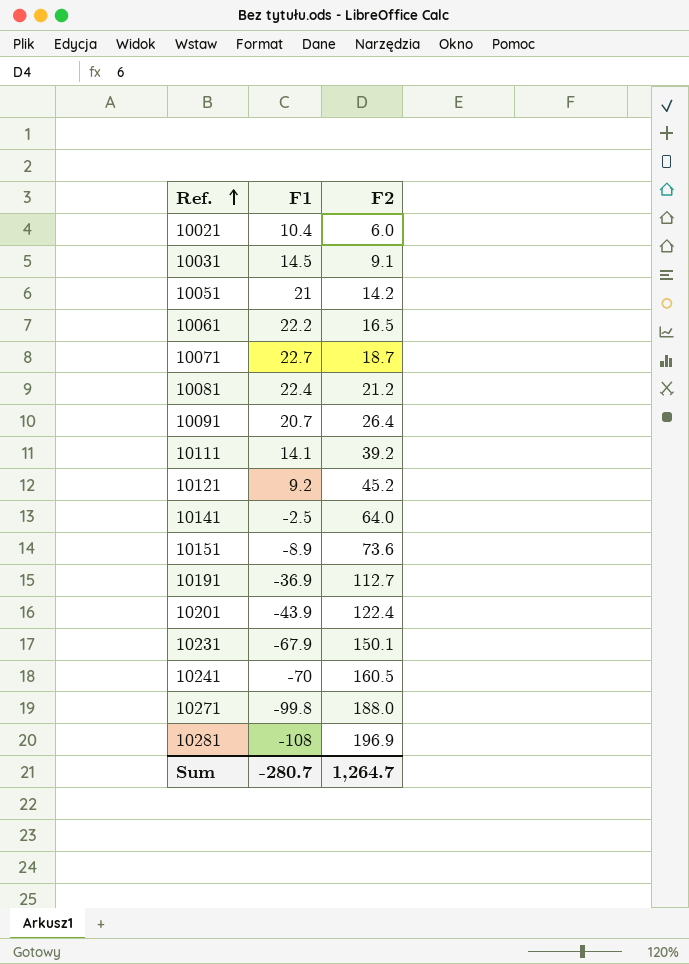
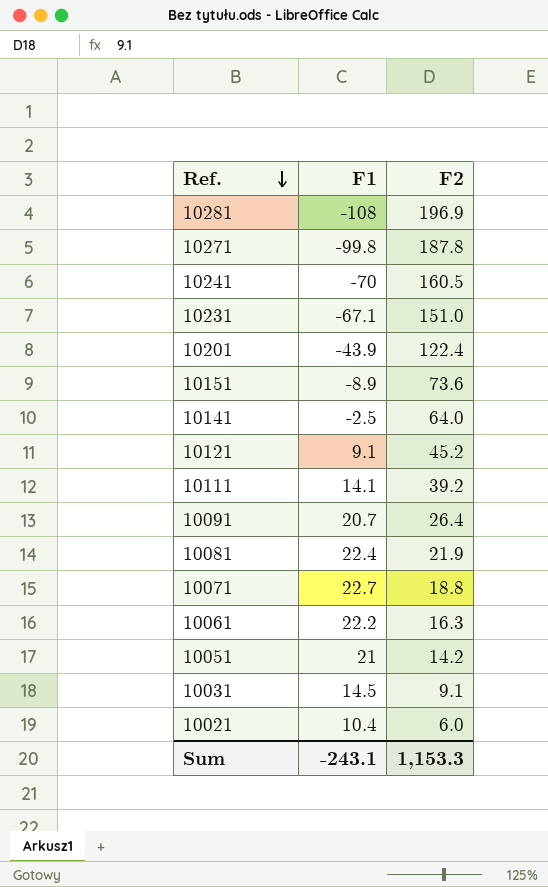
row order: Ref. ascending -> Ref. descending
row 10191: -36.9 | 112.7 -> none
10271 | F2: 188.0 -> 187.8
10231 | F1: -67.9 -> -67.1
10231 | F2: 150.1 -> 151.0
10121 | F1: 9.2 -> 9.1
10081 | F2: 21.2 -> 21.9
10071 | F2: 18.7 -> 18.8
10061 | F2: 16.5 -> 16.3
Sum | F1: -280.7 -> -243.1
Sum | F2: 1,264.7 -> 1,153.3

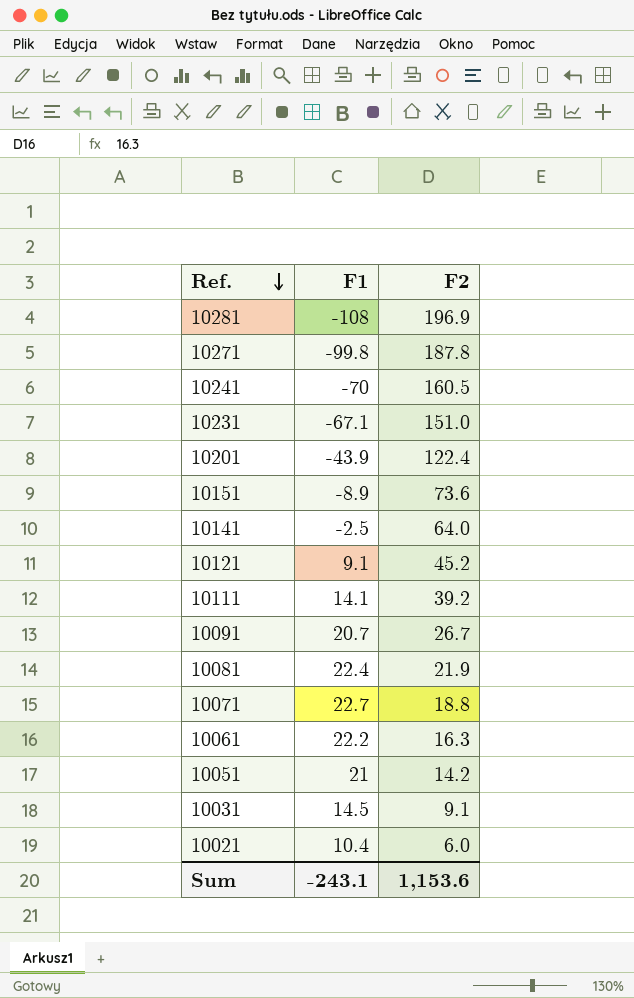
10091 | F2: 26.4 -> 26.7
Sum | F2: 1,153.3 -> 1,153.6

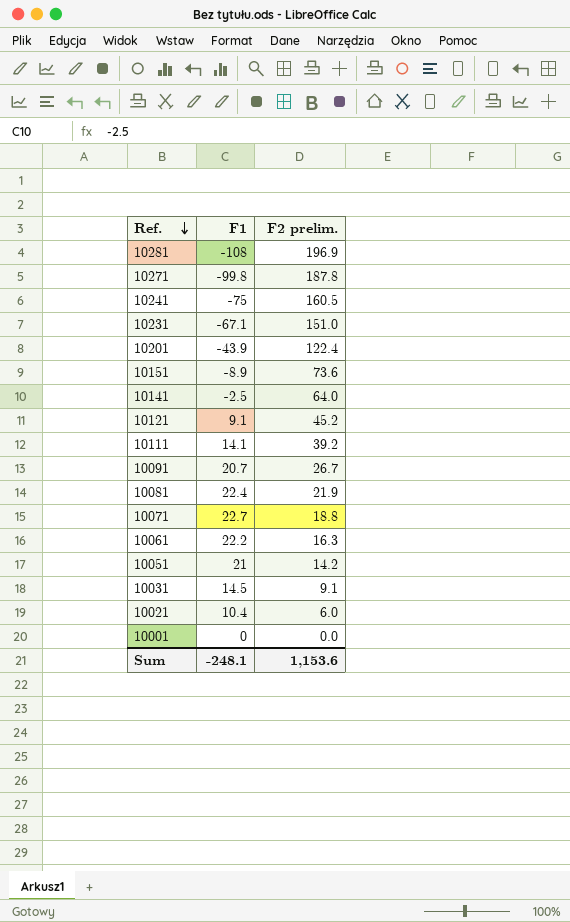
column name: F2 -> F2 prelim.
10241 | F1: -70 -> -75
row 10001: none -> 0 | 0.0
Sum | F1: -243.1 -> -248.1

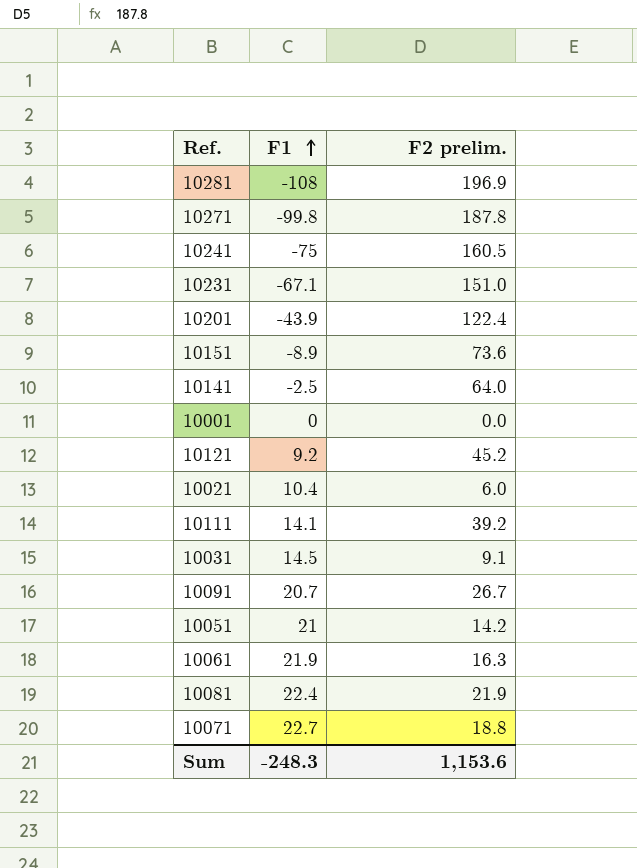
row order: Ref. descending -> F1 ascending
10121 | F1: 9.1 -> 9.2
10061 | F1: 22.2 -> 21.9
Sum | F1: -248.1 -> -248.3

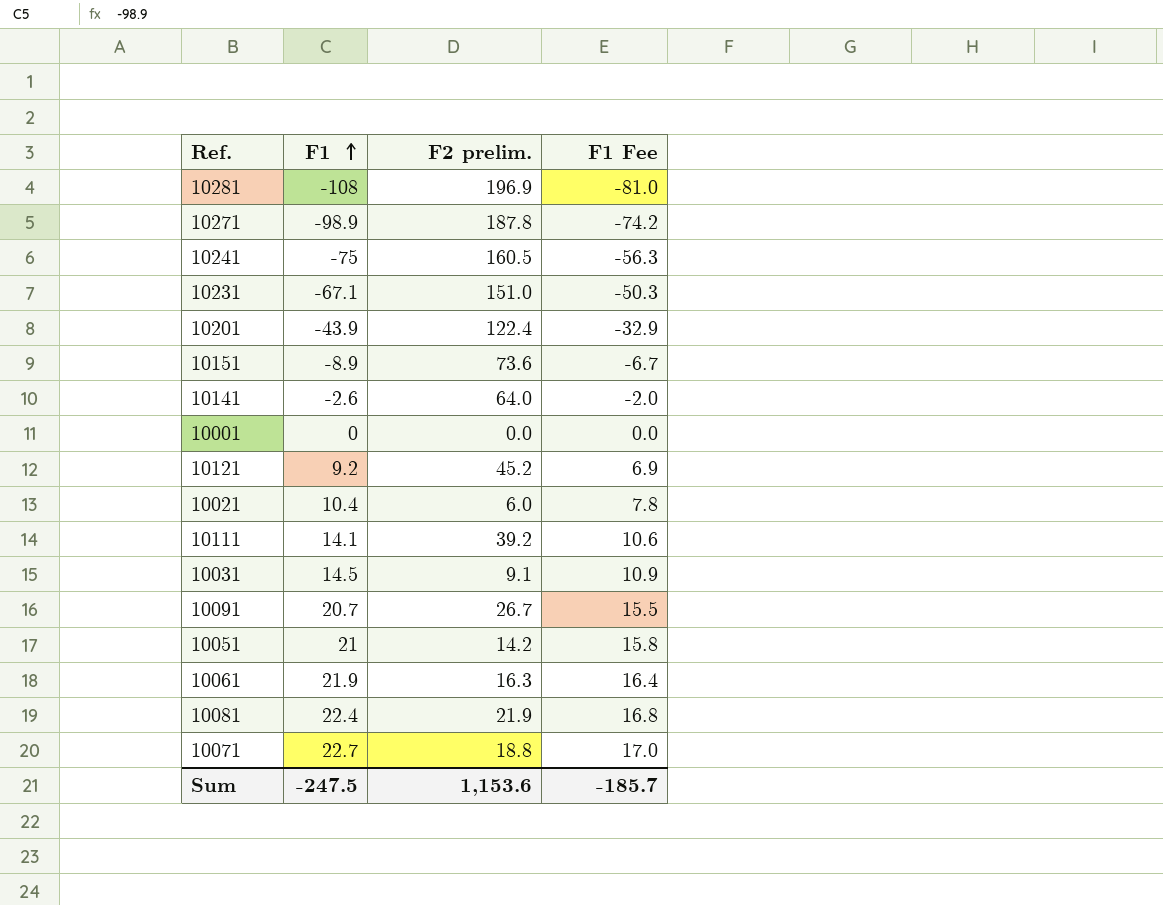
column F1 Fee | formula: none -> [F1] * 0.75
10271 | F1: -99.8 -> -98.9
10141 | F1: -2.5 -> -2.6
Sum | F1: -248.3 -> -247.5

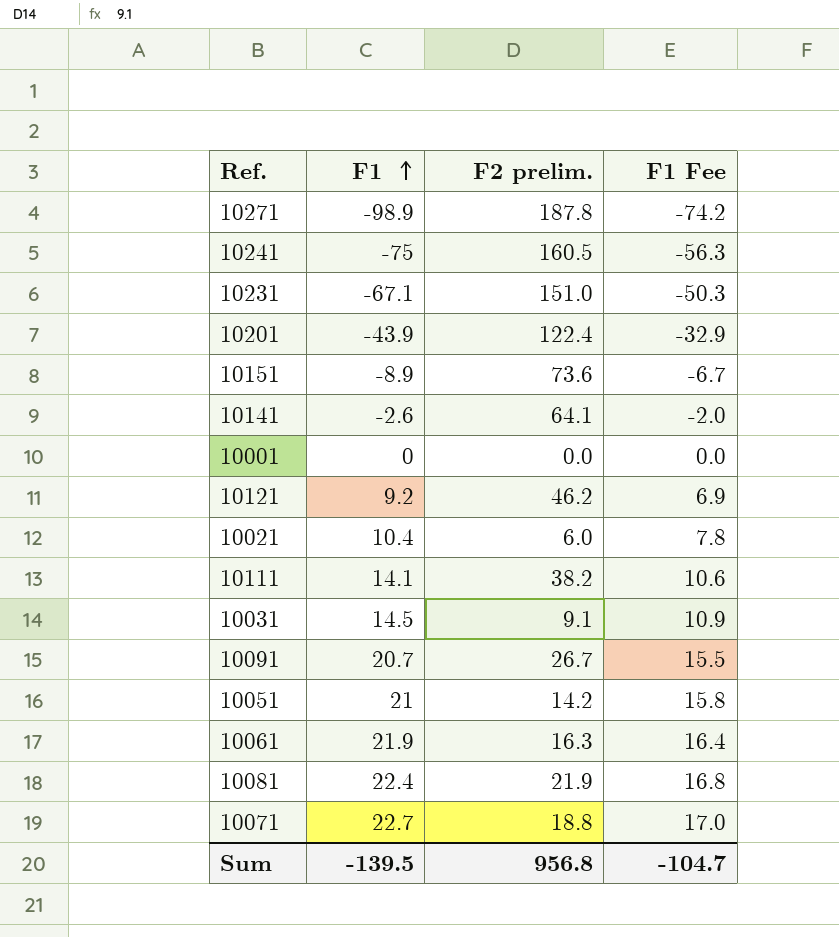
row 10281: -108 | 196.9 | -81.0 -> none
10141 | F2 prelim.: 64.0 -> 64.1
10121 | F2 prelim.: 45.2 -> 46.2
10111 | F2 prelim.: 39.2 -> 38.2
Sum | F1: -247.5 -> -139.5
Sum | F2 prelim.: 1,153.6 -> 956.8
Sum | F1 Fee: -185.7 -> -104.7

